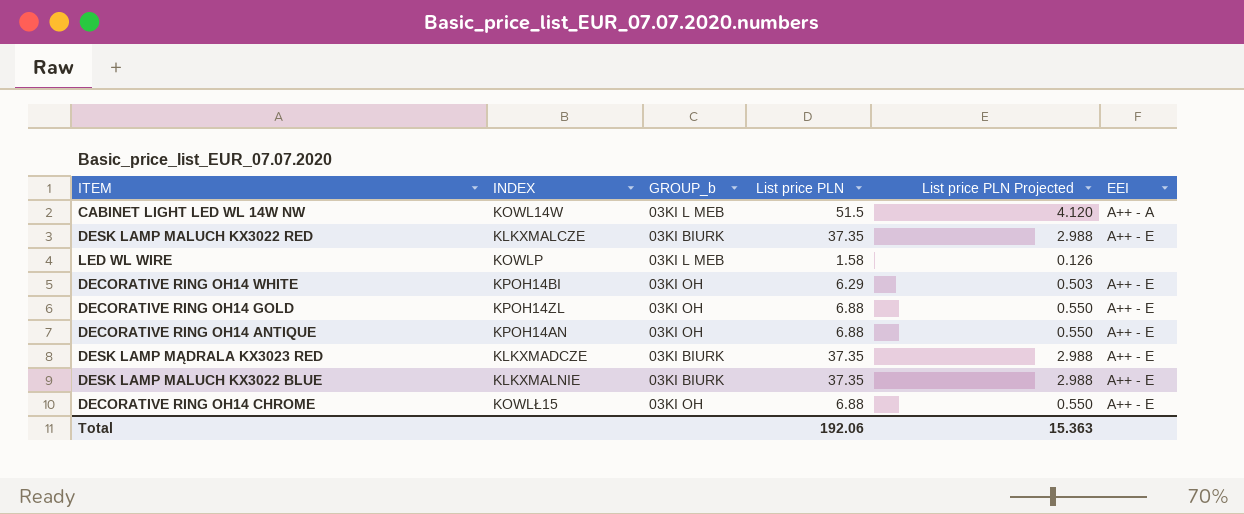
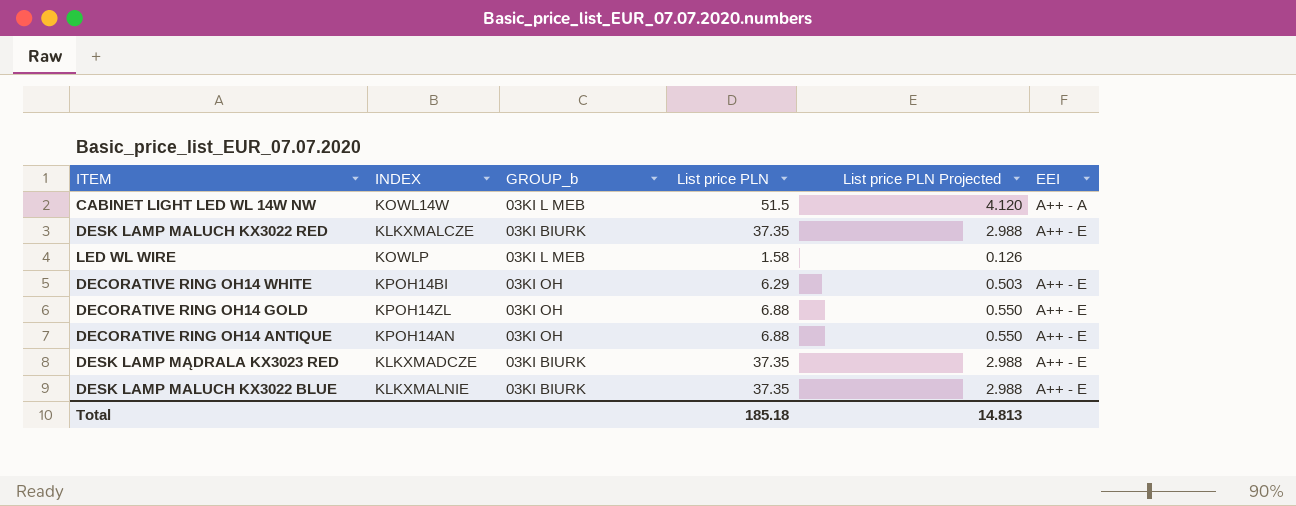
row DECORATIVE RING OH14 CHROME: KOWLŁ15 | 03KI OH | 6.88 | 0.550 | A++ - E -> none
Total | List price PLN: 192.06 -> 185.18
Total | List price PLN Projected: 15.363 -> 14.813

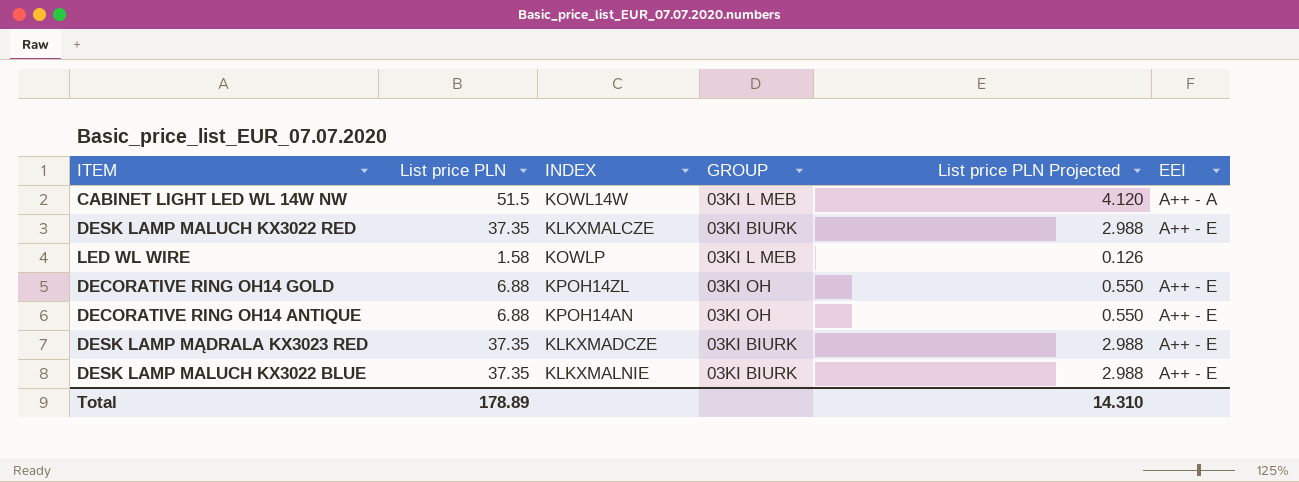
column List price PLN | position: 4 -> 2
column name: GROUP_b -> GROUP
row DECORATIVE RING OH14 WHITE: KPOH14BI | 03KI OH | 6.29 | 0.503 | A++ - E -> none
Total | List price PLN: 185.18 -> 178.89
Total | List price PLN Projected: 14.813 -> 14.310

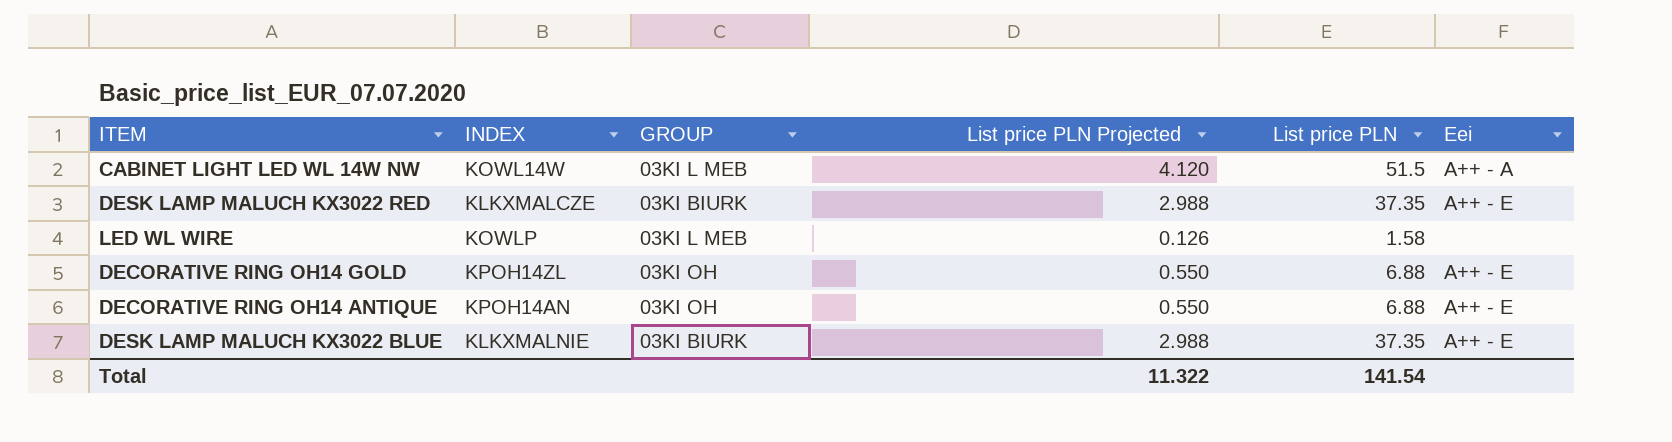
column List price PLN | position: 2 -> 5
column name: EEI -> Eei
row DESK LAMP MĄDRALA KX3023 RED: 37.35 | KLKXMADCZE | 03KI BIURK | 2.988 | A++ - E -> none
Total | List price PLN Projected: 14.310 -> 11.322
Total | List price PLN: 178.89 -> 141.54

